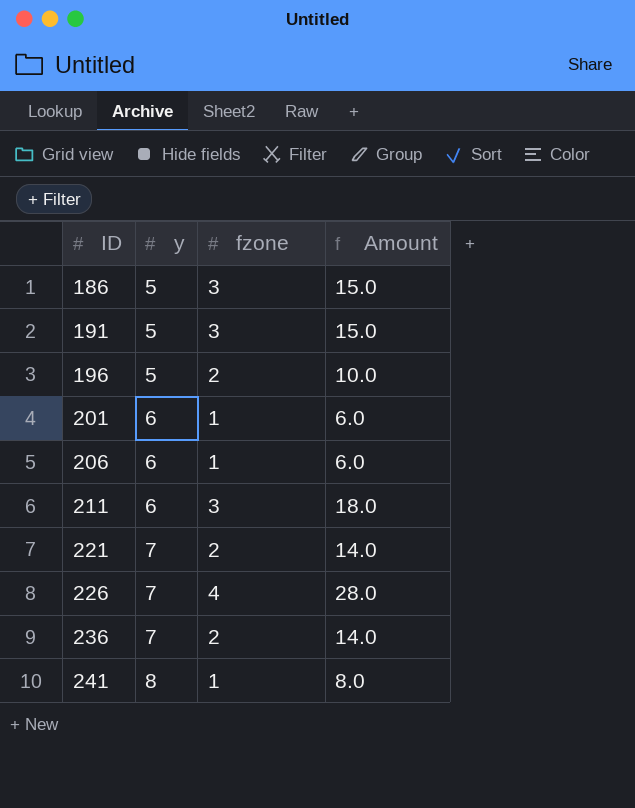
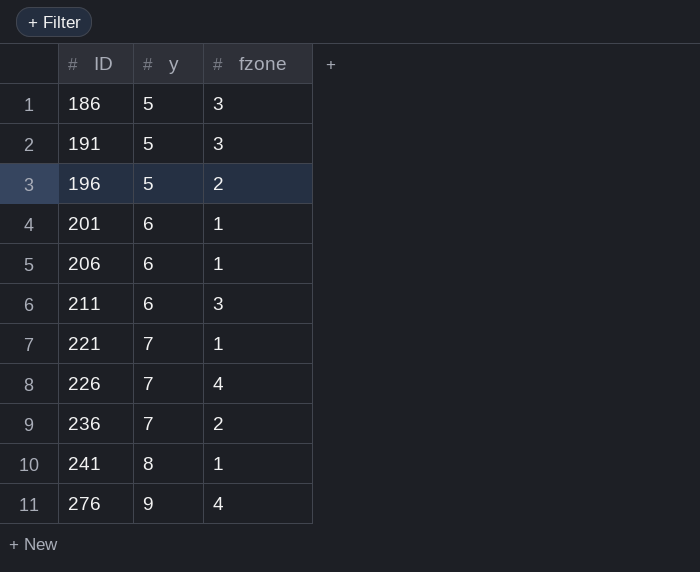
column Amount | formula: [y] * [fzone] -> none
221 | fzone: 2 -> 1
row 276: none -> 9 | 4

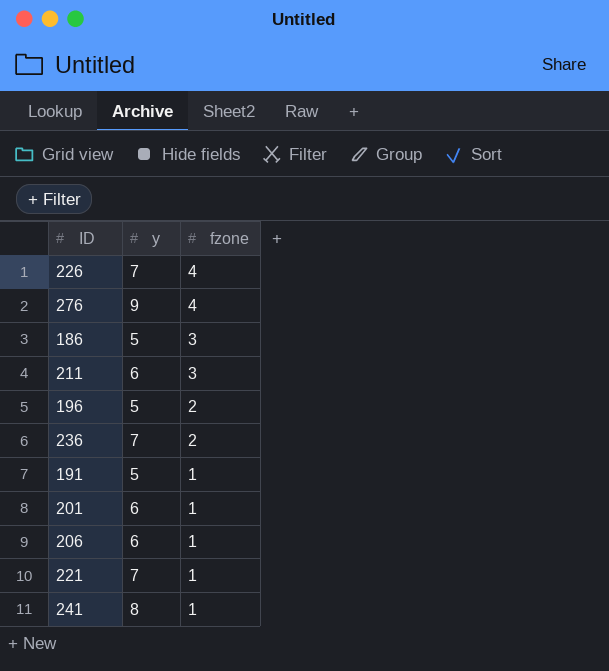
row order: ID ascending -> fzone descending
191 | fzone: 3 -> 1

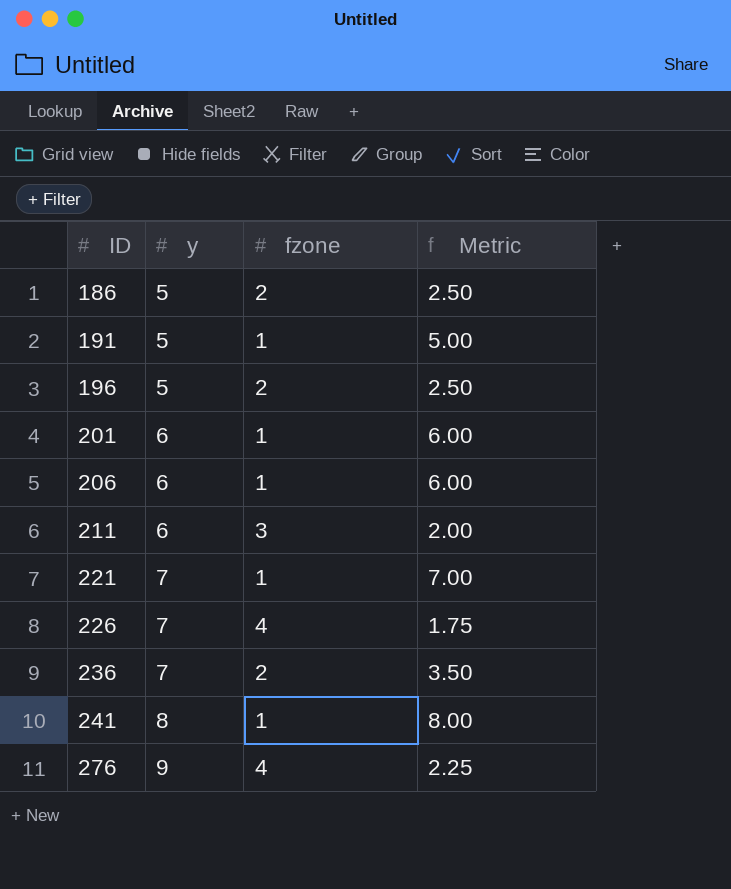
row order: fzone descending -> ID ascending
column Metric | formula: none -> [y] / [fzone]
186 | fzone: 3 -> 2

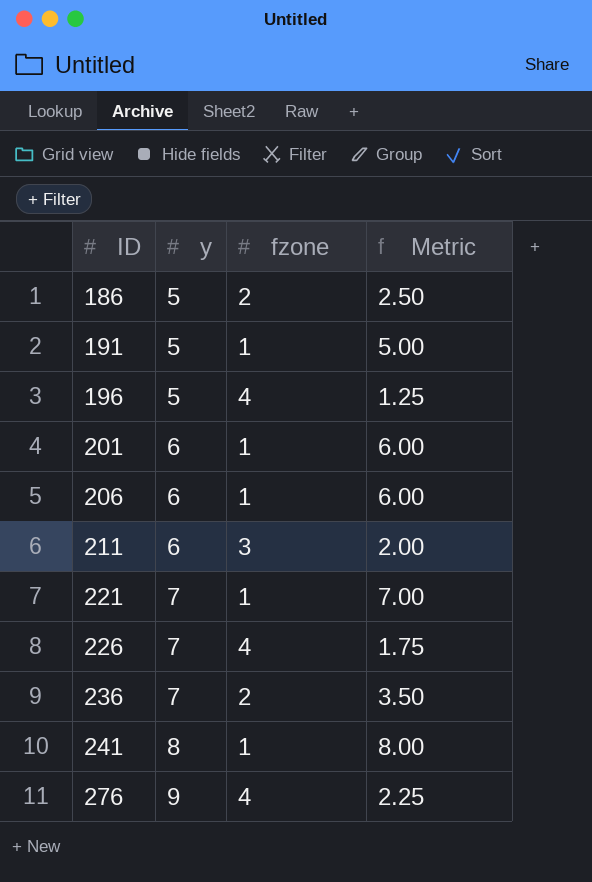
196 | fzone: 2 -> 4
196 | Metric: 2.50 -> 1.25

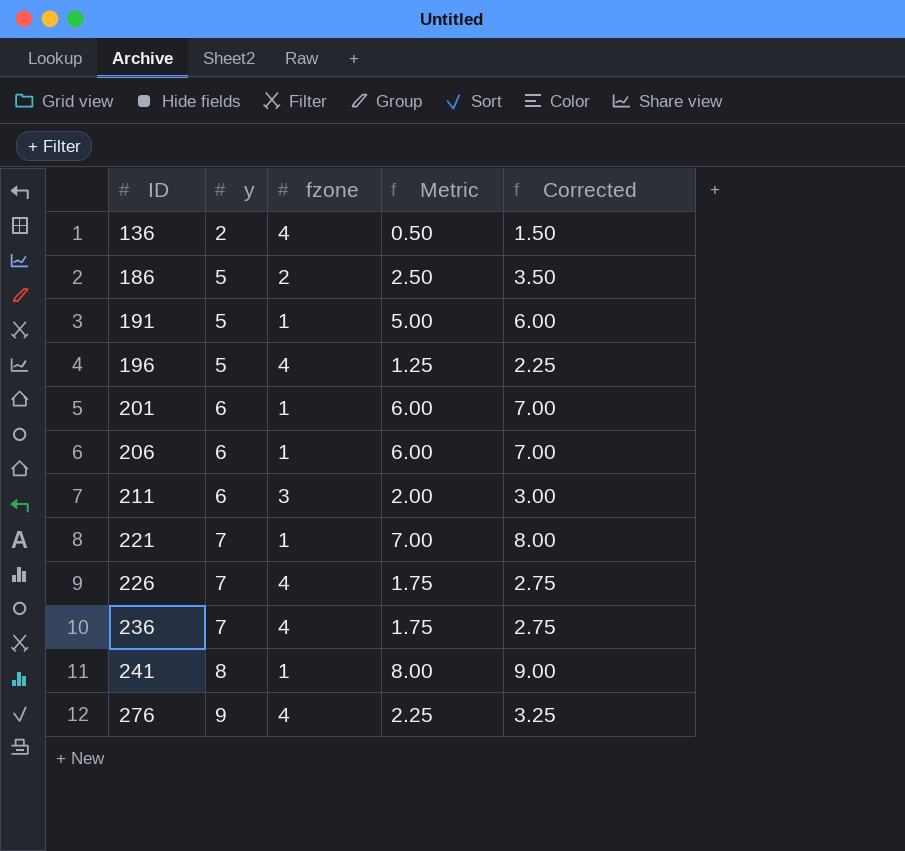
column Corrected | formula: none -> [Metric] + 1
row 136: none -> 2 | 4 | 0.50 | 1.50
236 | fzone: 2 -> 4
236 | Metric: 3.50 -> 1.75

